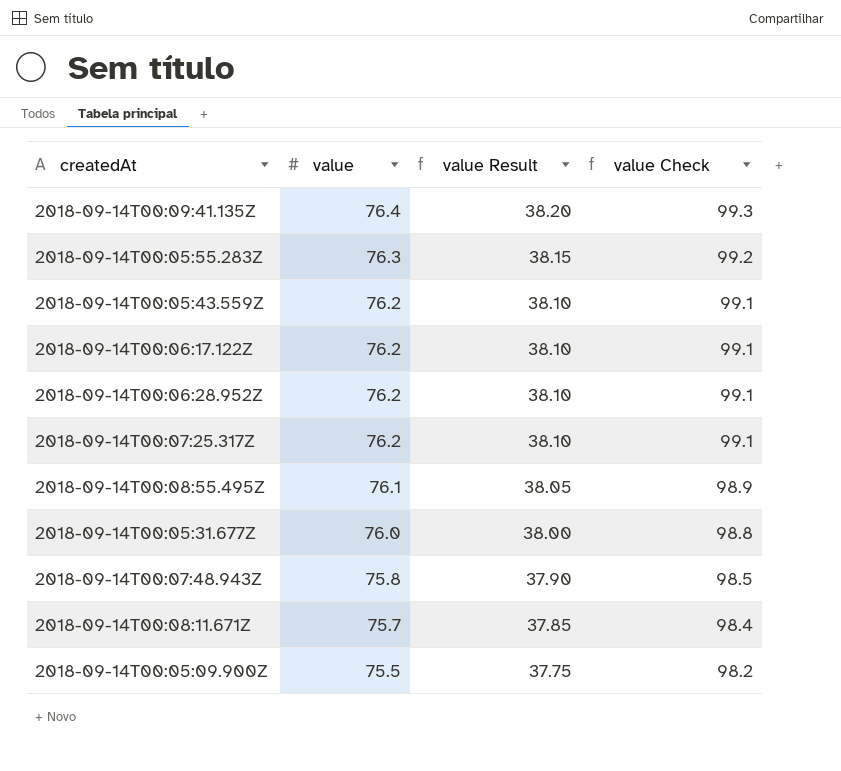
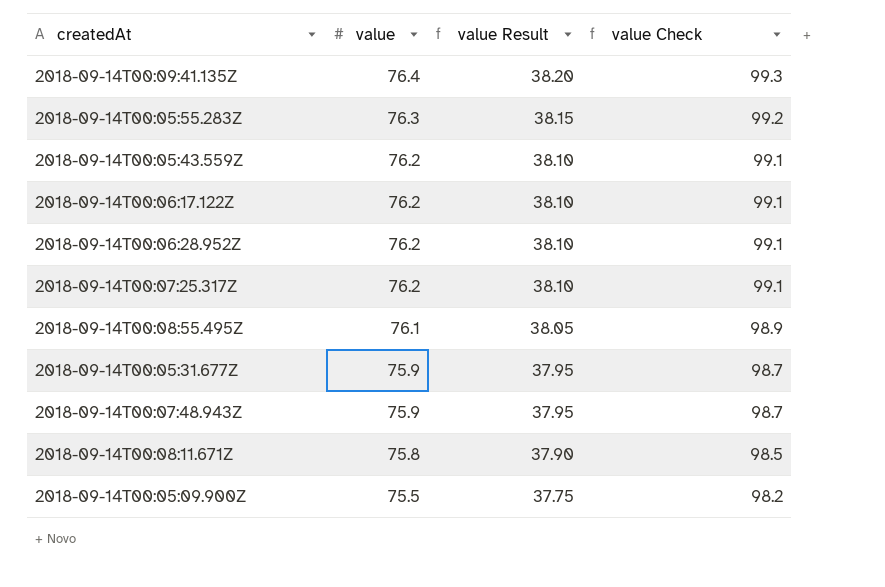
2018-09-14T00:05:31.677Z | value: 76.0 -> 75.9
2018-09-14T00:05:31.677Z | value Result: 38.00 -> 37.95
2018-09-14T00:05:31.677Z | value Check: 98.8 -> 98.7
2018-09-14T00:07:48.943Z | value: 75.8 -> 75.9
2018-09-14T00:07:48.943Z | value Result: 37.90 -> 37.95
2018-09-14T00:07:48.943Z | value Check: 98.5 -> 98.7
2018-09-14T00:08:11.671Z | value: 75.7 -> 75.8
2018-09-14T00:08:11.671Z | value Result: 37.85 -> 37.90
2018-09-14T00:08:11.671Z | value Check: 98.4 -> 98.5

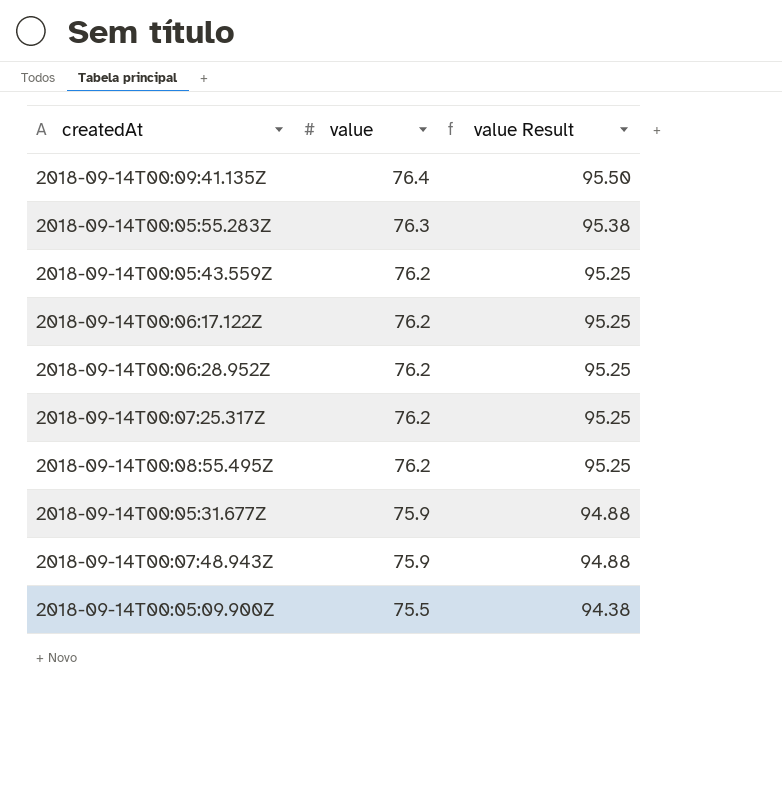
column value Check | formula: [value] * 1.3 -> none
column value Result | formula: [value] * 0.5 -> [value] * 1.25
row 2018-09-14T00:08:11.671Z: 75.8 | 37.90 | 98.5 -> none
2018-09-14T00:08:55.495Z | value: 76.1 -> 76.2

